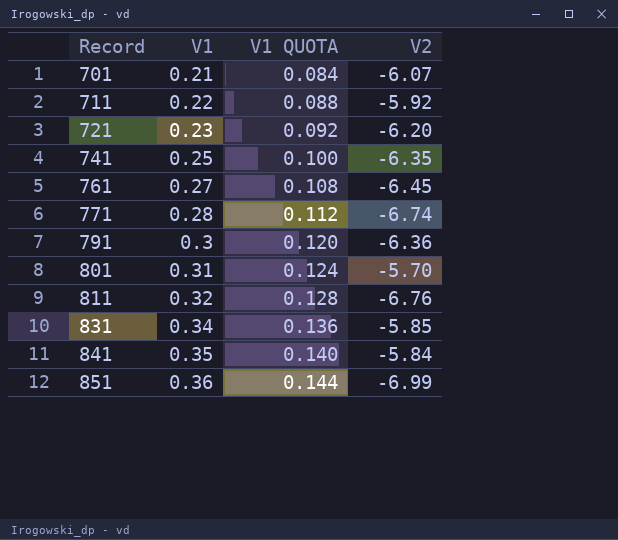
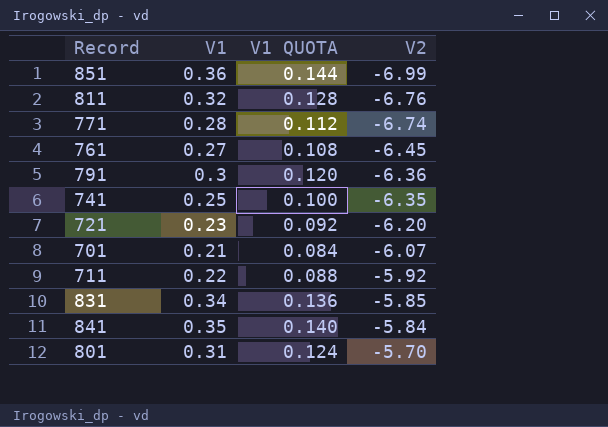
row order: Record ascending -> V2 ascending

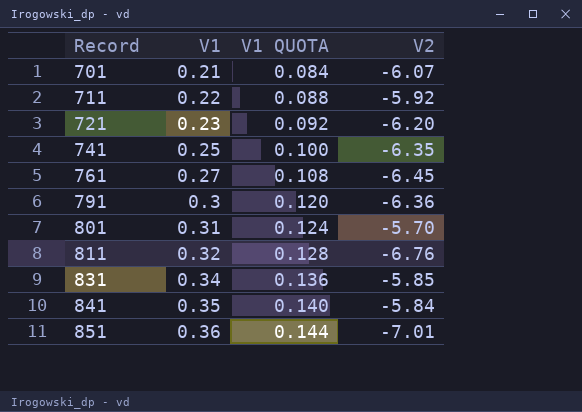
row order: V2 ascending -> Record ascending
row 771: 0.28 | 0.112 | -6.74 -> none
851 | V2: -6.99 -> -7.01

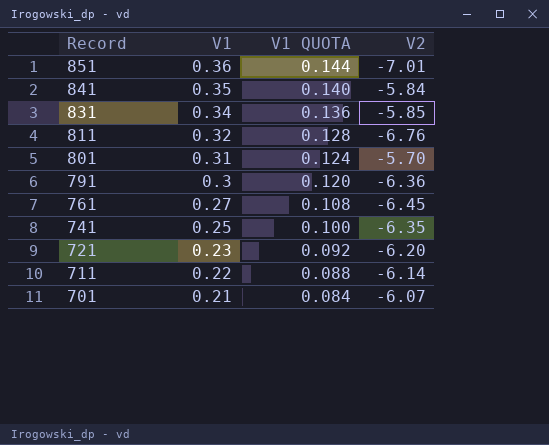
row order: Record ascending -> Record descending
711 | V2: -5.92 -> -6.14

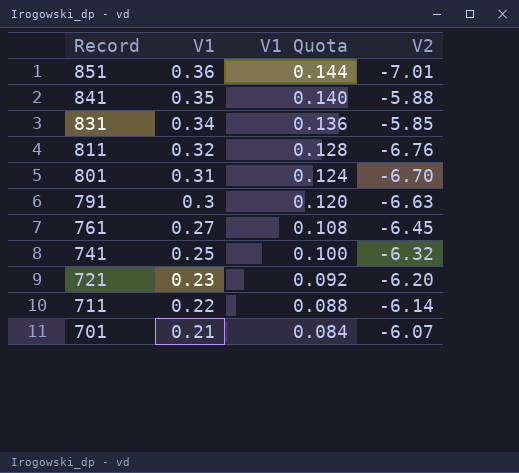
column name: V1 QUOTA -> V1 Quota
841 | V2: -5.84 -> -5.88
801 | V2: -5.70 -> -6.70
791 | V2: -6.36 -> -6.63
741 | V2: -6.35 -> -6.32

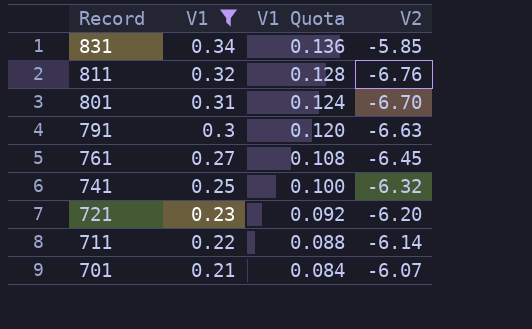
filter: none -> V1 <= 0.34

